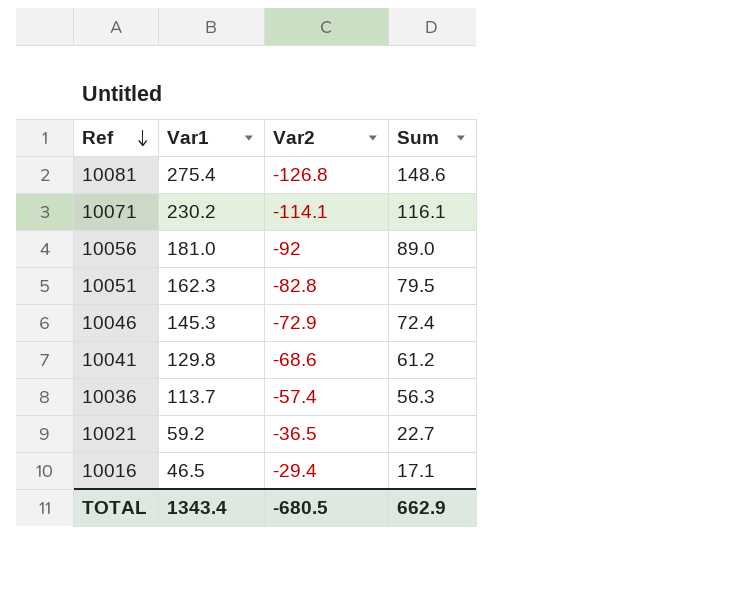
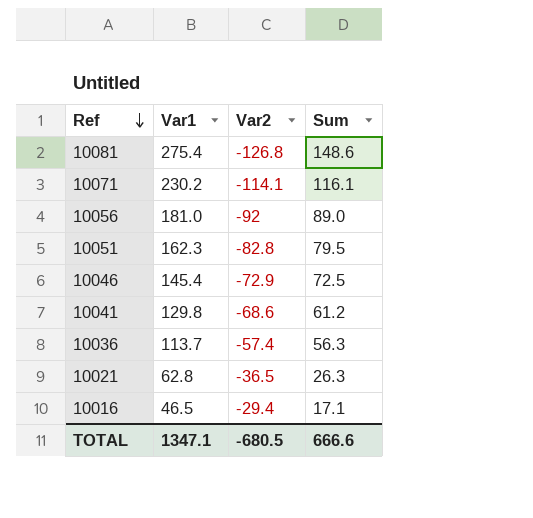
10046 | Var1: 145.3 -> 145.4
10046 | Sum: 72.4 -> 72.5
10021 | Var1: 59.2 -> 62.8
10021 | Sum: 22.7 -> 26.3
TOTAL | Var1: 1343.4 -> 1347.1
TOTAL | Sum: 662.9 -> 666.6

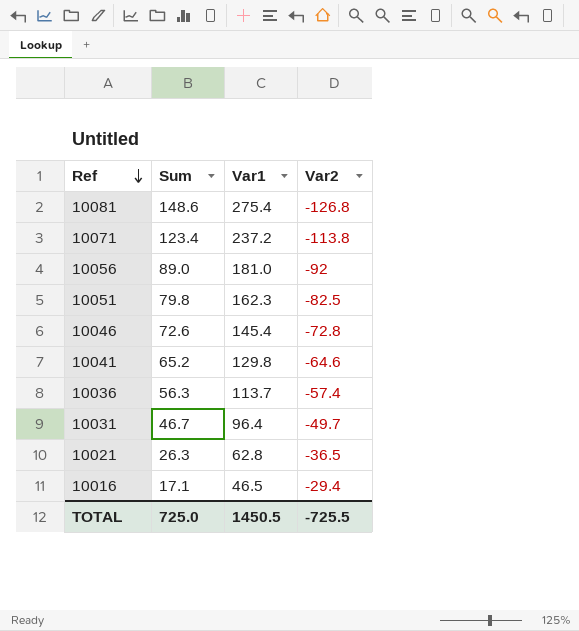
column Sum | position: 4 -> 2
10071 | Sum: 116.1 -> 123.4
10071 | Var1: 230.2 -> 237.2
10071 | Var2: -114.1 -> -113.8
10051 | Sum: 79.5 -> 79.8
10051 | Var2: -82.8 -> -82.5
10046 | Sum: 72.5 -> 72.6
10046 | Var2: -72.9 -> -72.8
10041 | Sum: 61.2 -> 65.2
10041 | Var2: -68.6 -> -64.6
row 10031: none -> 46.7 | 96.4 | -49.7
TOTAL | Sum: 666.6 -> 725.0
TOTAL | Var1: 1347.1 -> 1450.5
TOTAL | Var2: -680.5 -> -725.5

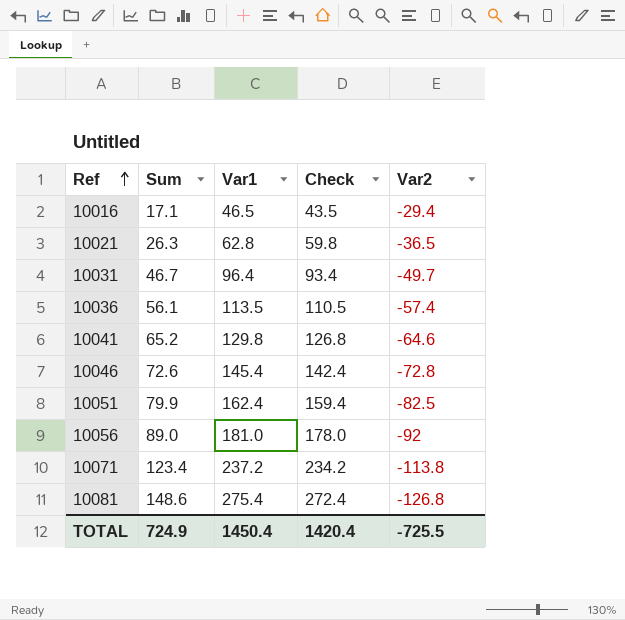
row order: Ref descending -> Ref ascending
column Check | formula: none -> [Var1] - 3
10036 | Sum: 56.3 -> 56.1
10036 | Var1: 113.7 -> 113.5
10051 | Sum: 79.8 -> 79.9
10051 | Var1: 162.3 -> 162.4
TOTAL | Sum: 725.0 -> 724.9
TOTAL | Var1: 1450.5 -> 1450.4

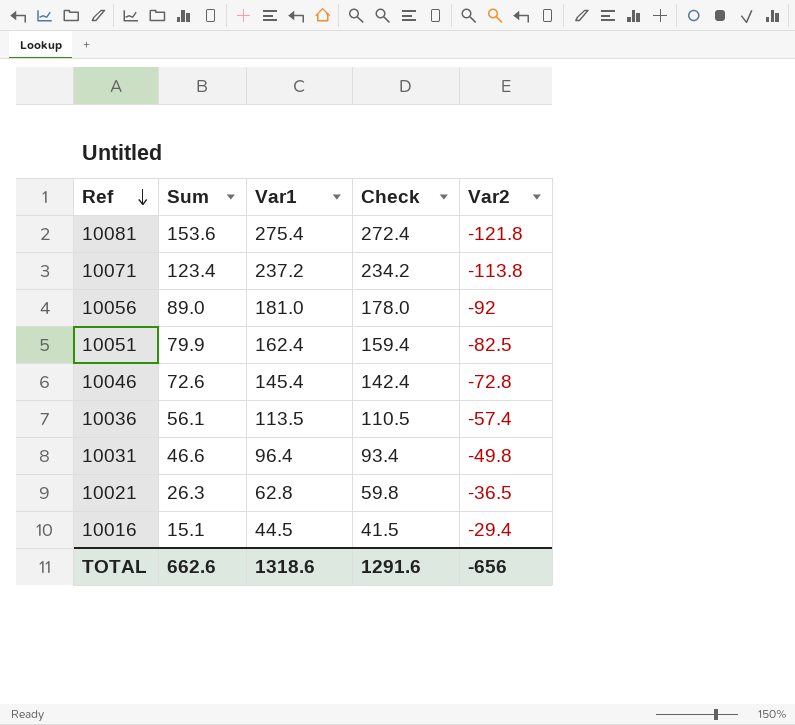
row order: Ref ascending -> Ref descending
row 10041: 65.2 | 129.8 | 126.8 | -64.6 -> none
10081 | Sum: 148.6 -> 153.6
10081 | Var2: -126.8 -> -121.8
10031 | Sum: 46.7 -> 46.6
10031 | Var2: -49.7 -> -49.8
10016 | Sum: 17.1 -> 15.1
10016 | Var1: 46.5 -> 44.5
10016 | Check: 43.5 -> 41.5
TOTAL | Sum: 724.9 -> 662.6
TOTAL | Var1: 1450.4 -> 1318.6
TOTAL | Check: 1420.4 -> 1291.6
TOTAL | Var2: -725.5 -> -656

